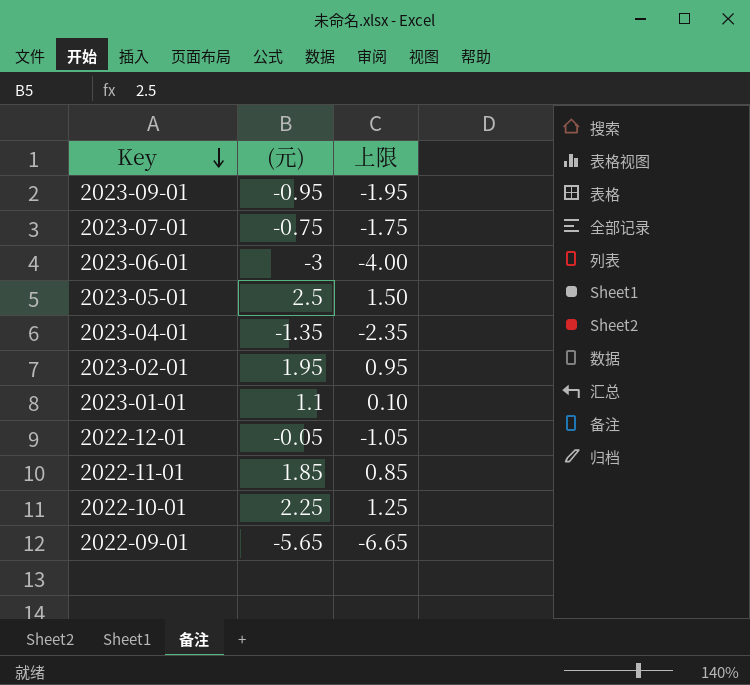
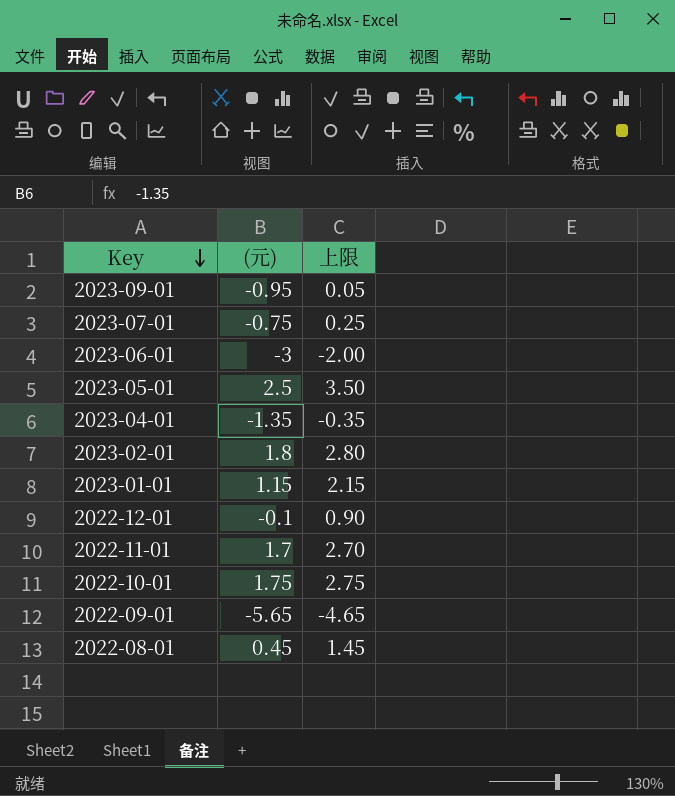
column 上限 | formula: [(元)] - 1 -> [(元)] + 1
2023-02-01 | (元): 1.95 -> 1.8
2023-01-01 | (元): 1.1 -> 1.15
2022-12-01 | (元): -0.05 -> -0.1
2022-11-01 | (元): 1.85 -> 1.7
2022-10-01 | (元): 2.25 -> 1.75
row 2022-08-01: none -> 0.45 | 1.45

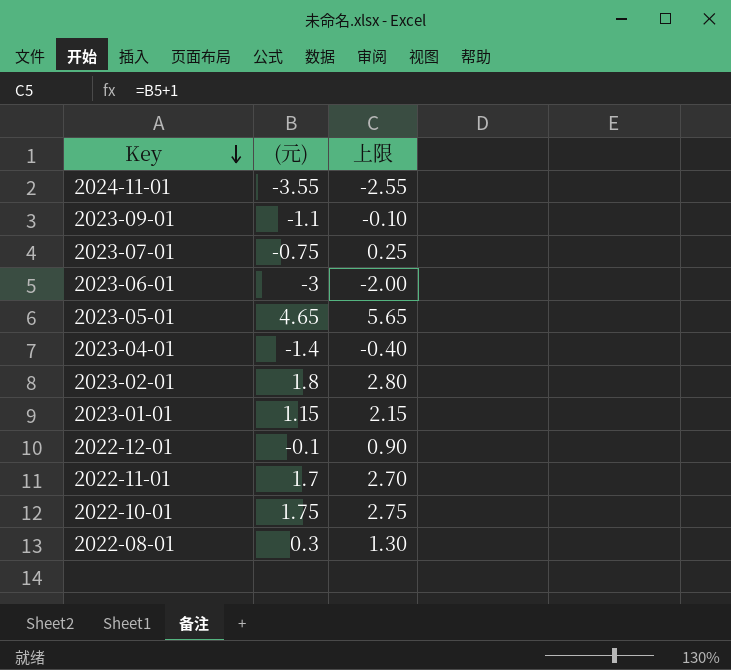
row 2022-09-01: -5.65 | -4.65 -> none
row 2024-11-01: none -> -3.55 | -2.55
2023-09-01 | (元): -0.95 -> -1.1
2023-09-01 | 上限: 0.05 -> -0.10
2023-05-01 | (元): 2.5 -> 4.65
2023-05-01 | 上限: 3.50 -> 5.65
2023-04-01 | (元): -1.35 -> -1.4
2023-04-01 | 上限: -0.35 -> -0.40
2022-08-01 | (元): 0.45 -> 0.3
2022-08-01 | 上限: 1.45 -> 1.30

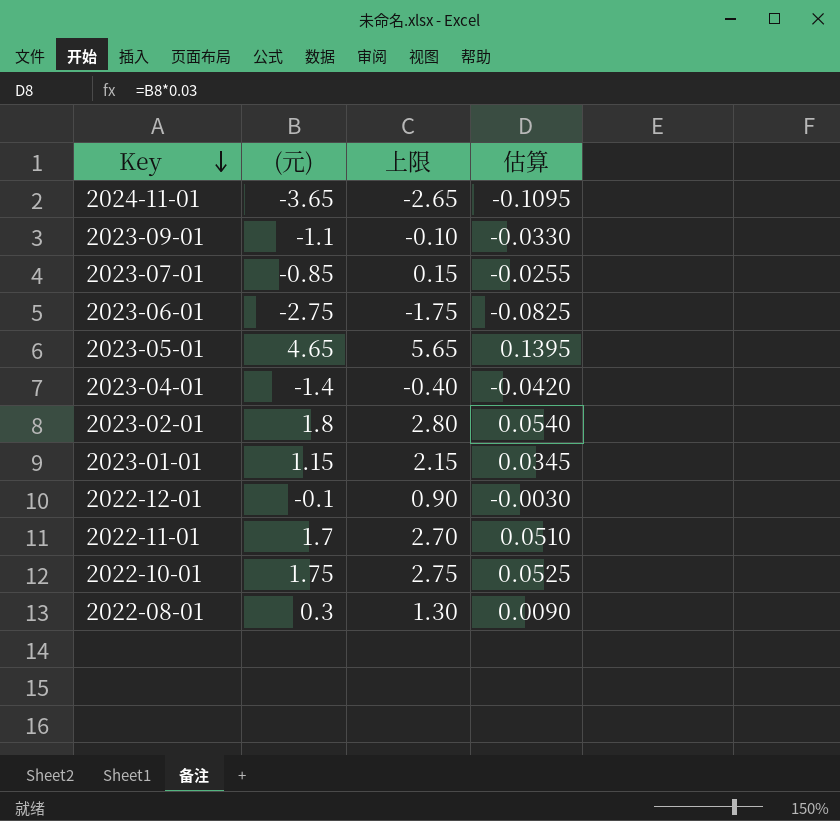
column 估算 | formula: none -> [(元)] * 0.03
2024-11-01 | (元): -3.55 -> -3.65
2024-11-01 | 上限: -2.55 -> -2.65
2023-07-01 | (元): -0.75 -> -0.85
2023-07-01 | 上限: 0.25 -> 0.15
2023-06-01 | (元): -3 -> -2.75
2023-06-01 | 上限: -2.00 -> -1.75

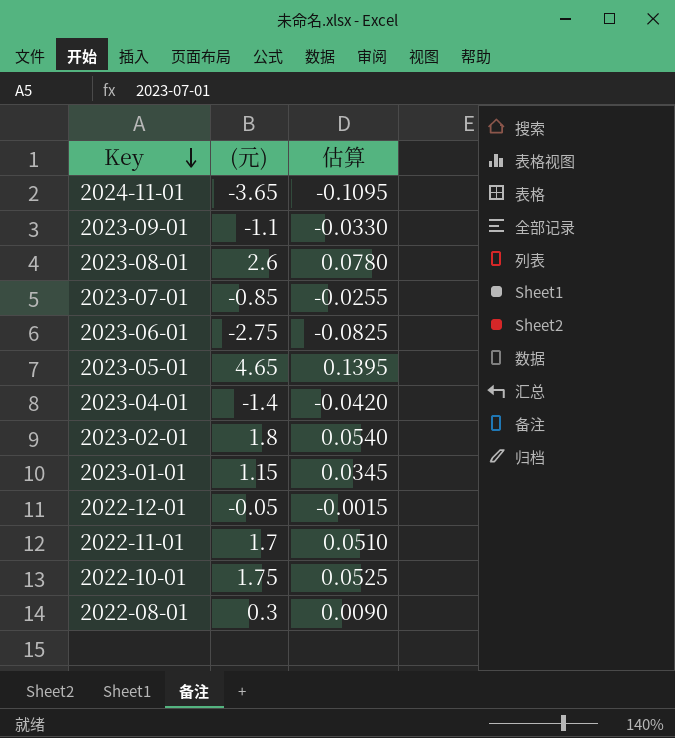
column 上限 | formula: [(元)] + 1 -> none
row 2023-08-01: none -> 2.6 | 0.0780
2022-12-01 | (元): -0.1 -> -0.05
2022-12-01 | 估算: -0.0030 -> -0.0015

